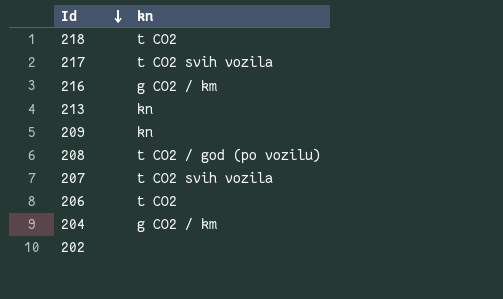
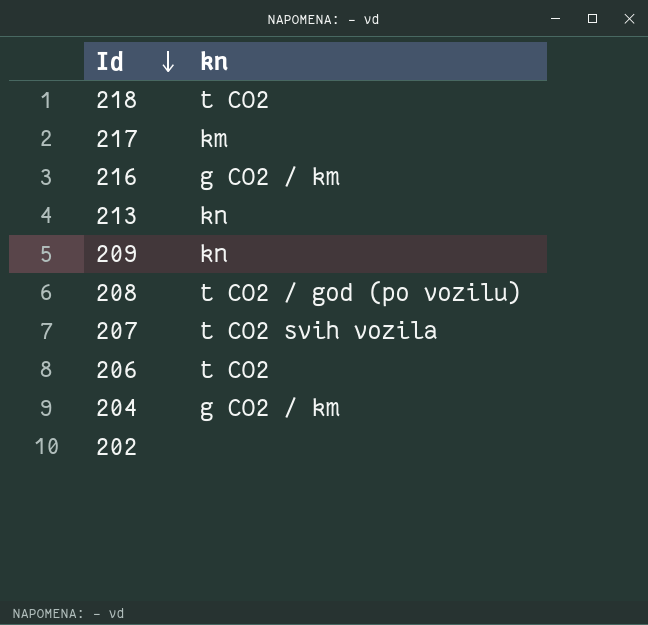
217 | kn: t CO2 svih vozila -> km

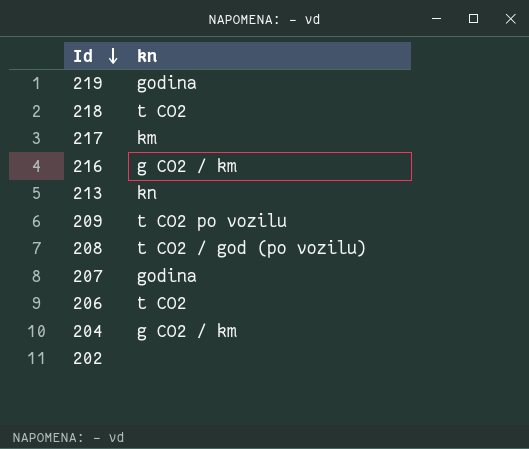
row 219: none -> godina
209 | kn: kn -> t CO2 po vozilu
207 | kn: t CO2 svih vozila -> godina

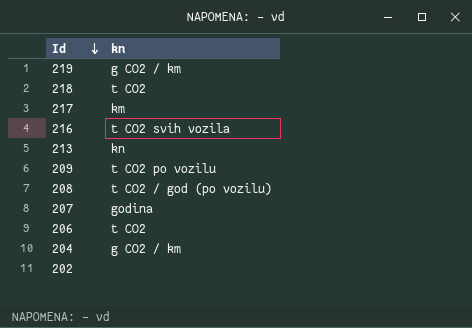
219 | kn: godina -> g CO2 / km
216 | kn: g CO2 / km -> t CO2 svih vozila

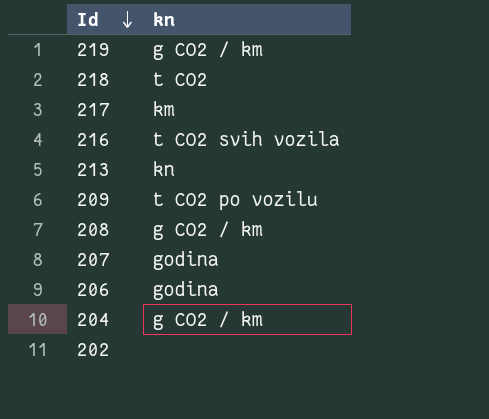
208 | kn: t CO2 / god (po vozilu) -> g CO2 / km
206 | kn: t CO2 -> godina

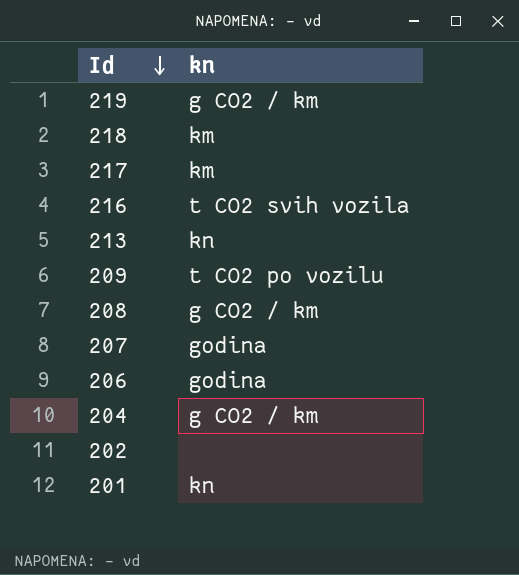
218 | kn: t CO2 -> km
row 201: none -> kn

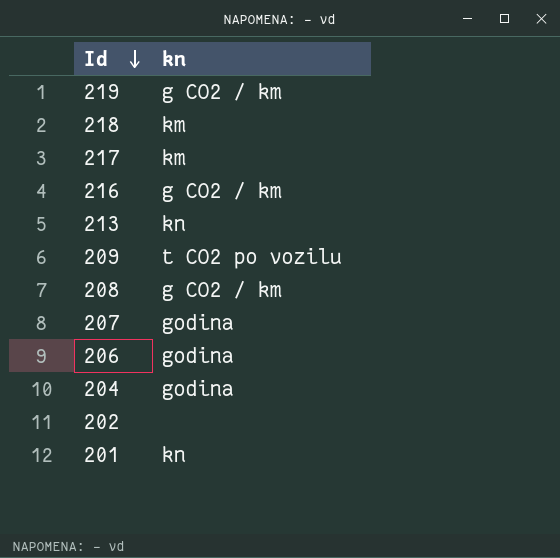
216 | kn: t CO2 svih vozila -> g CO2 / km
204 | kn: g CO2 / km -> godina

